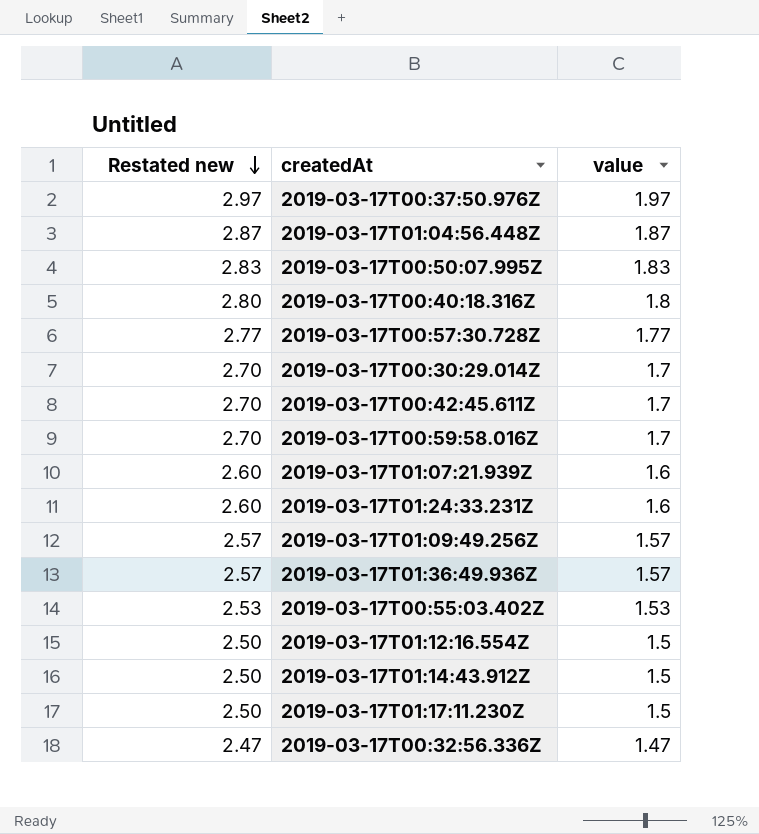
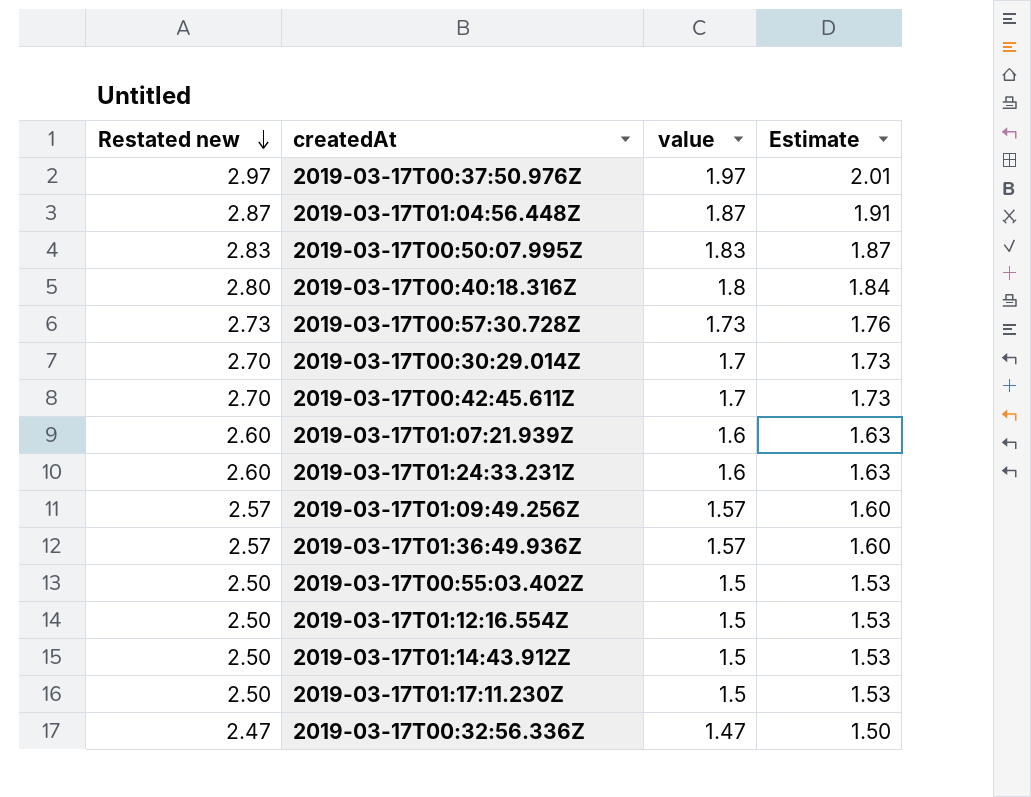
column Estimate | formula: none -> [value] * 1.02
row 2019-03-17T00:59:58.016Z: 2.70 | 1.7 -> none
2019-03-17T00:57:30.728Z | Restated new: 2.77 -> 2.73
2019-03-17T00:57:30.728Z | value: 1.77 -> 1.73
2019-03-17T00:55:03.402Z | Restated new: 2.53 -> 2.50
2019-03-17T00:55:03.402Z | value: 1.53 -> 1.5

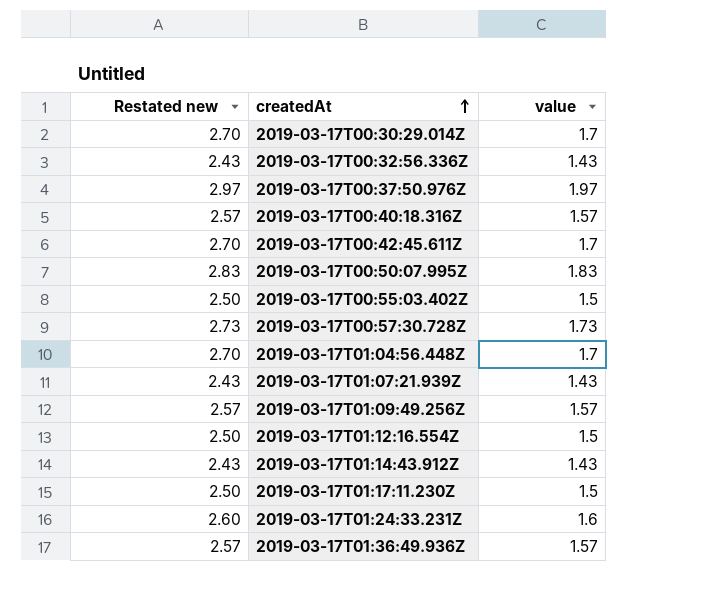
row order: Restated new descending -> createdAt ascending
column Estimate | formula: [value] * 1.02 -> none
2019-03-17T00:32:56.336Z | Restated new: 2.47 -> 2.43
2019-03-17T00:32:56.336Z | value: 1.47 -> 1.43
2019-03-17T00:40:18.316Z | Restated new: 2.80 -> 2.57
2019-03-17T00:40:18.316Z | value: 1.8 -> 1.57
2019-03-17T01:04:56.448Z | Restated new: 2.87 -> 2.70
2019-03-17T01:04:56.448Z | value: 1.87 -> 1.7
2019-03-17T01:07:21.939Z | Restated new: 2.60 -> 2.43
2019-03-17T01:07:21.939Z | value: 1.6 -> 1.43
2019-03-17T01:14:43.912Z | Restated new: 2.50 -> 2.43
2019-03-17T01:14:43.912Z | value: 1.5 -> 1.43

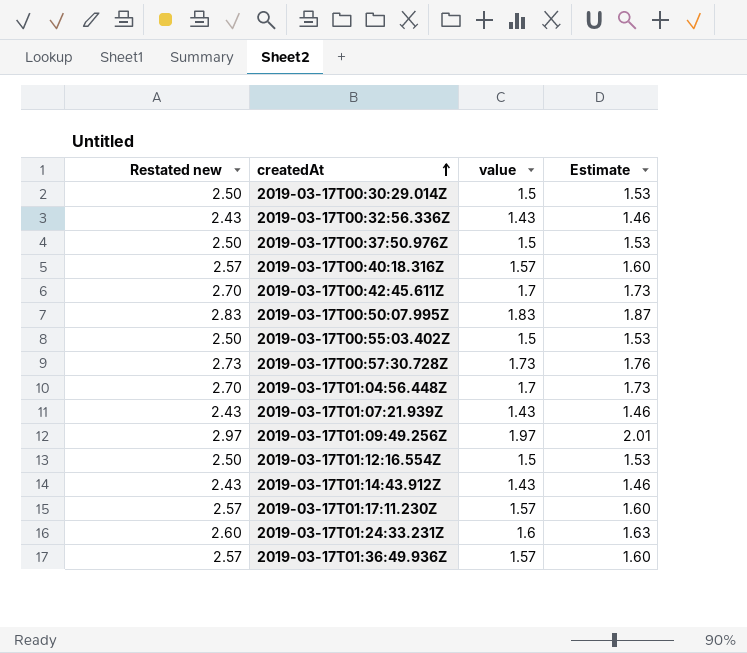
column Estimate | formula: none -> [value] * 1.02
2019-03-17T00:30:29.014Z | Restated new: 2.70 -> 2.50
2019-03-17T00:30:29.014Z | value: 1.7 -> 1.5
2019-03-17T00:37:50.976Z | Restated new: 2.97 -> 2.50
2019-03-17T00:37:50.976Z | value: 1.97 -> 1.5
2019-03-17T01:09:49.256Z | Restated new: 2.57 -> 2.97
2019-03-17T01:09:49.256Z | value: 1.57 -> 1.97
2019-03-17T01:17:11.230Z | Restated new: 2.50 -> 2.57
2019-03-17T01:17:11.230Z | value: 1.5 -> 1.57

